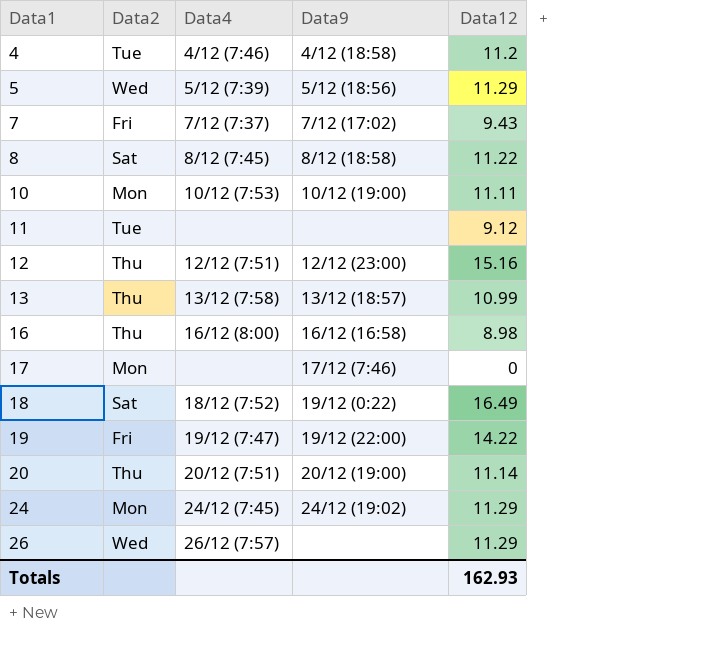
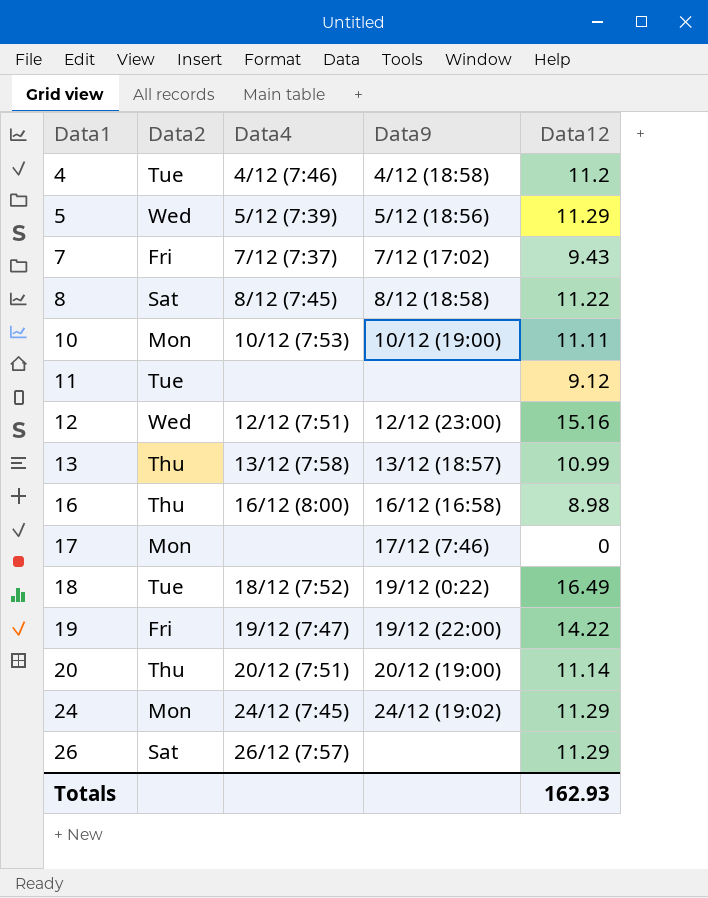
12 | Data2: Thu -> Wed
18 | Data2: Sat -> Tue
26 | Data2: Wed -> Sat

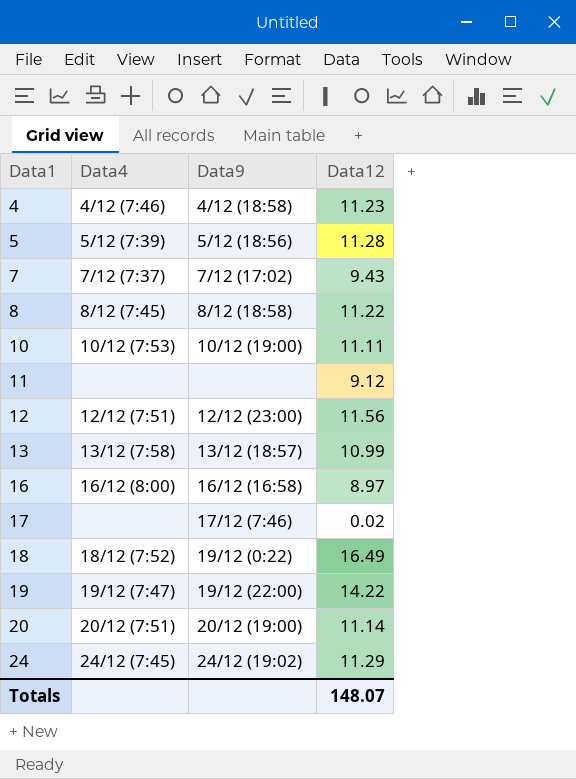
column Data2 | position: 2 -> none
row 26: Sat | 26/12 (7:57) | none | 11.29 -> none
4 | Data12: 11.2 -> 11.23
5 | Data12: 11.29 -> 11.28
12 | Data12: 15.16 -> 11.56
16 | Data12: 8.98 -> 8.97
17 | Data12: 0 -> 0.02
Totals | Data12: 162.93 -> 148.07

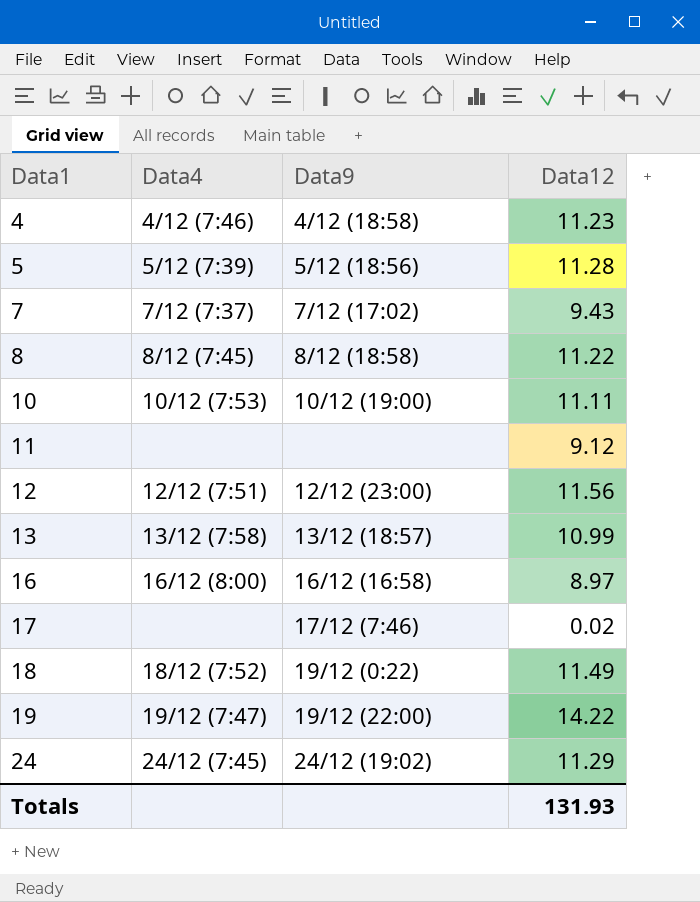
row 20: 20/12 (7:51) | 20/12 (19:00) | 11.14 -> none
18 | Data12: 16.49 -> 11.49
Totals | Data12: 148.07 -> 131.93

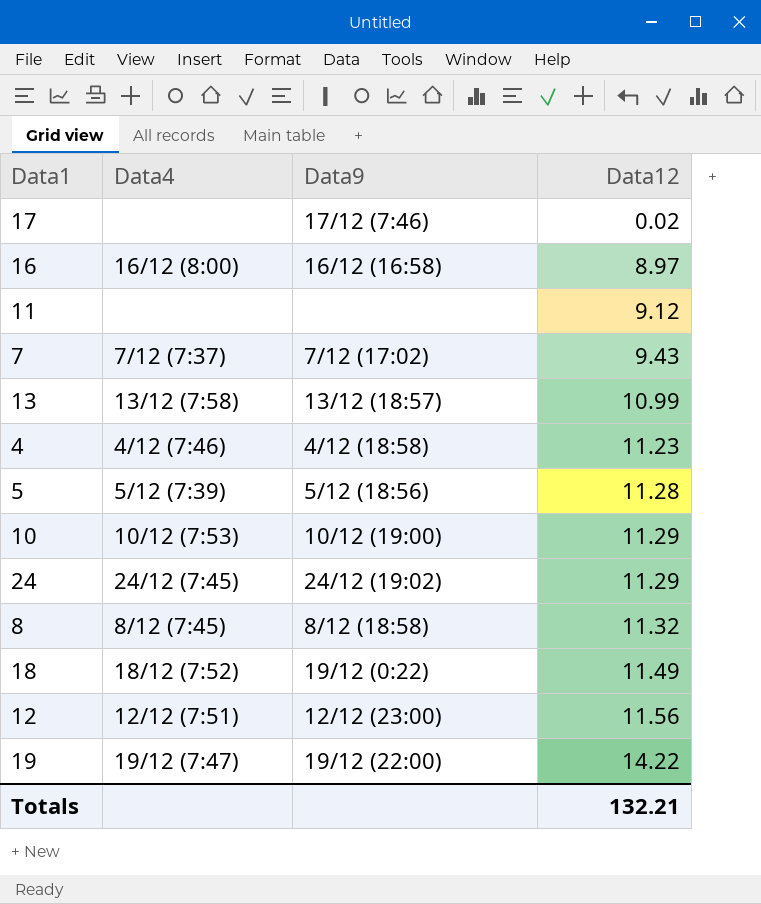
row order: Data1 ascending -> Data12 ascending
10 | Data12: 11.11 -> 11.29
8 | Data12: 11.22 -> 11.32
Totals | Data12: 131.93 -> 132.21

